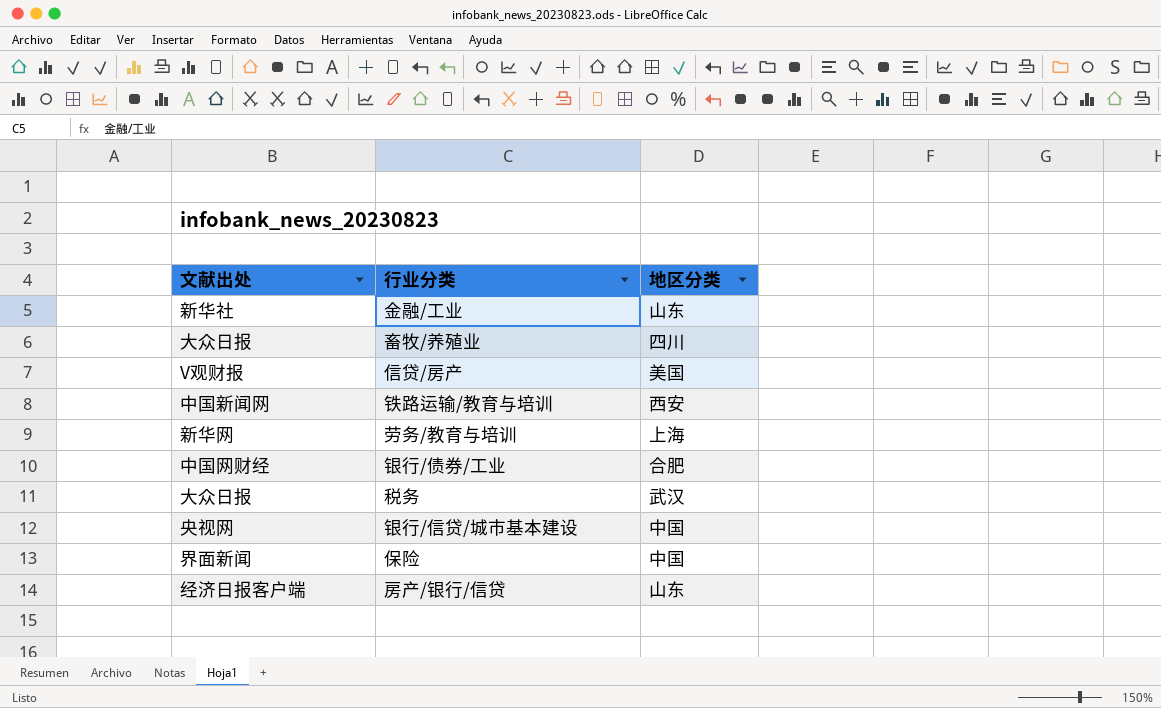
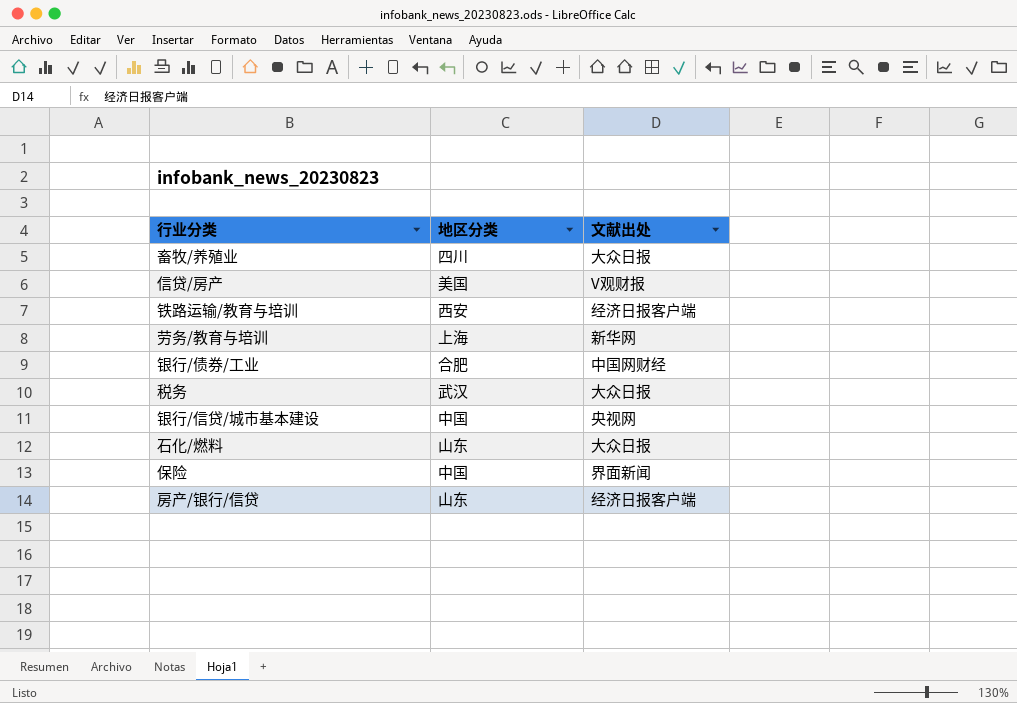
column 文献出处 | position: 1 -> 3
row 金融/工业: 新华社 | 山东 -> none
铁路运输/教育与培训 | 文献出处: 中国新闻网 -> 经济日报客户端
row 石化/燃料: none -> 山东 | 大众日报

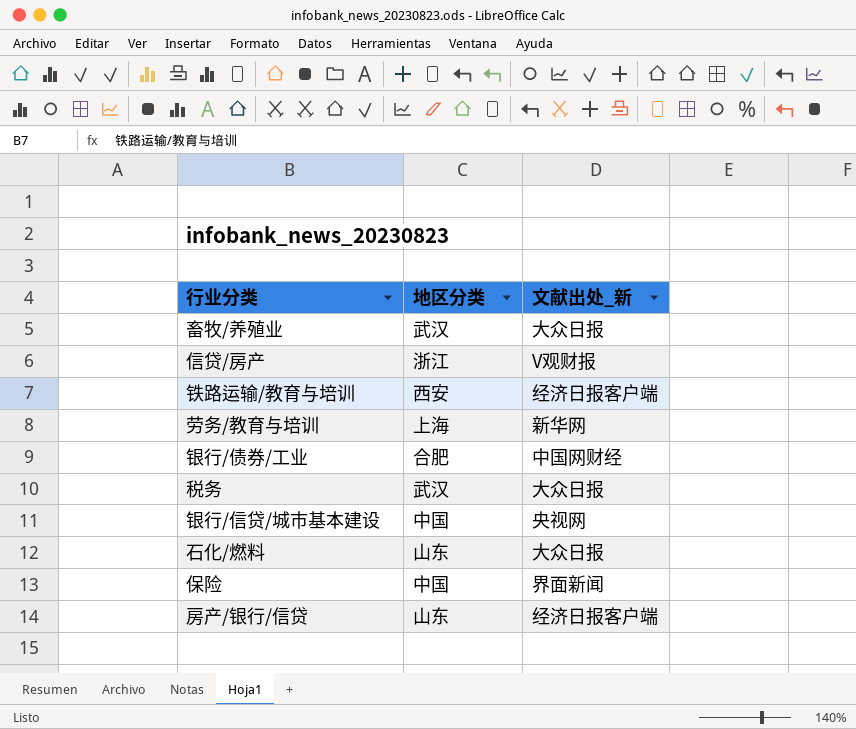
column name: 文献出处 -> 文献出处_新
畜牧/养殖业 | 地区分类: 四川 -> 武汉
信贷/房产 | 地区分类: 美国 -> 浙江

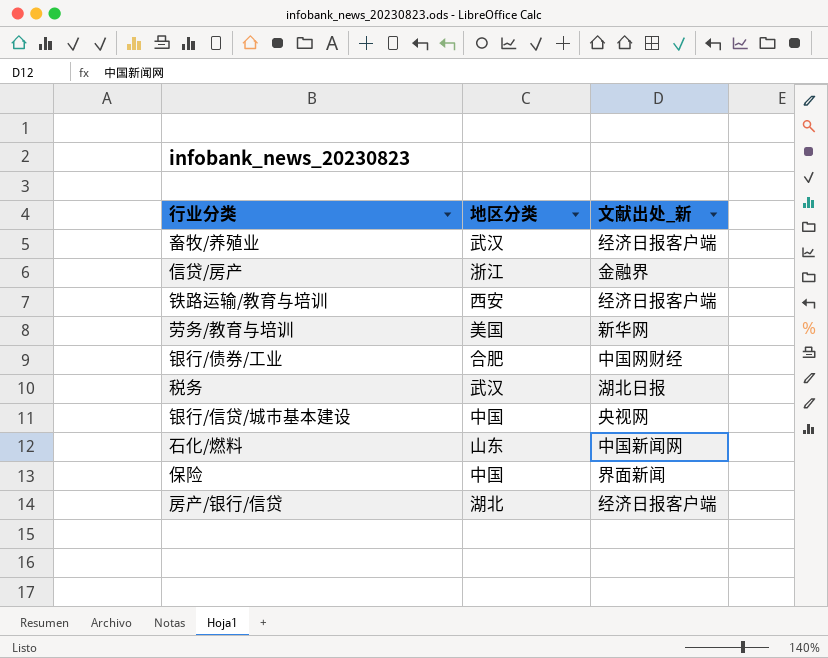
畜牧/养殖业 | 文献出处_新: 大众日报 -> 经济日报客户端
信贷/房产 | 文献出处_新: V观财报 -> 金融界
劳务/教育与培训 | 地区分类: 上海 -> 美国
税务 | 文献出处_新: 大众日报 -> 湖北日报
石化/燃料 | 文献出处_新: 大众日报 -> 中国新闻网
房产/银行/信贷 | 地区分类: 山东 -> 湖北

